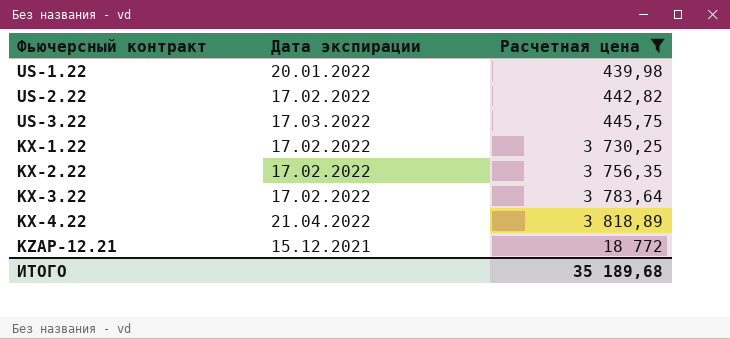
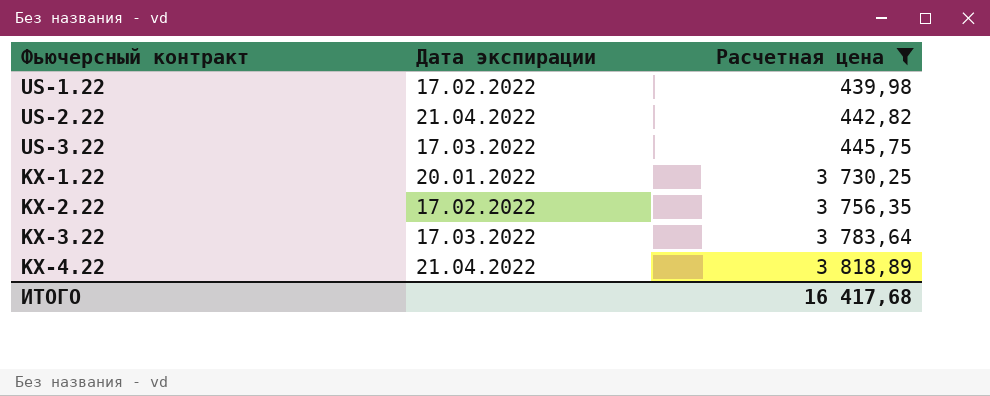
row KZAP-12.21: 15.12.2021 | 18 772 -> none
US-1.22 | Дата экспирации: 20.01.2022 -> 17.02.2022
US-2.22 | Дата экспирации: 17.02.2022 -> 21.04.2022
KX-1.22 | Дата экспирации: 17.02.2022 -> 20.01.2022
KX-3.22 | Дата экспирации: 17.02.2022 -> 17.03.2022
ИТОГО | Расчетная цена: 35 189,68 -> 16 417,68

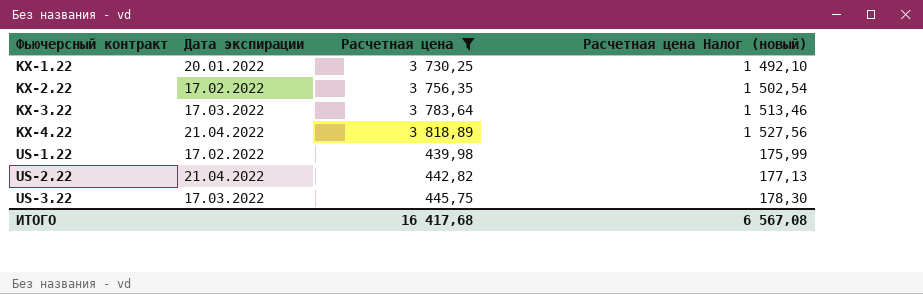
row order: Расчетная цена ascending -> Фьючерсный контракт ascending
column Расчетная цена Налог (новый) | formula: none -> [Расчетная цена] * 0,4

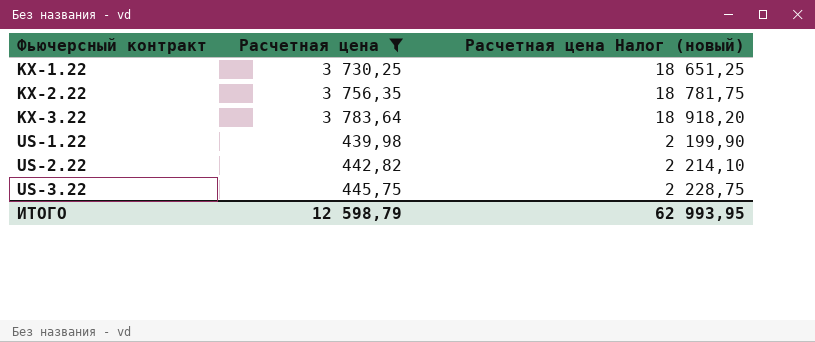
column Дата экспирации | position: 2 -> none
column Расчетная цена Налог (новый) | formula: [Расчетная цена] * 0,4 -> [Расчетная цена] * 5
row KX-4.22: 21.04.2022 | 3 818,89 | 1 527,56 -> none
ИТОГО | Расчетная цена: 16 417,68 -> 12 598,79
ИТОГО | Расчетная цена Налог (новый): 6 567,08 -> 62 993,95

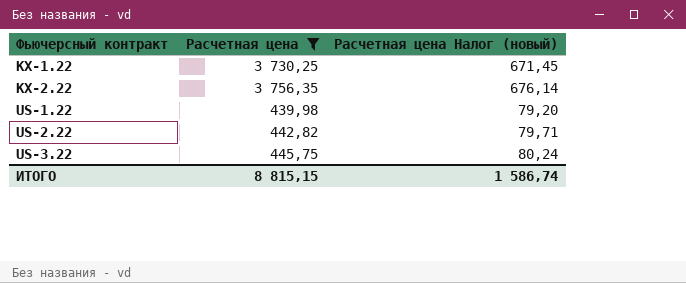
column Расчетная цена Налог (новый) | formula: [Расчетная цена] * 5 -> [Расчетная цена] * 0,18
row KX-3.22: 3 783,64 | 18 918,20 -> none
ИТОГО | Расчетная цена: 12 598,79 -> 8 815,15
ИТОГО | Расчетная цена Налог (новый): 62 993,95 -> 1 586,74

